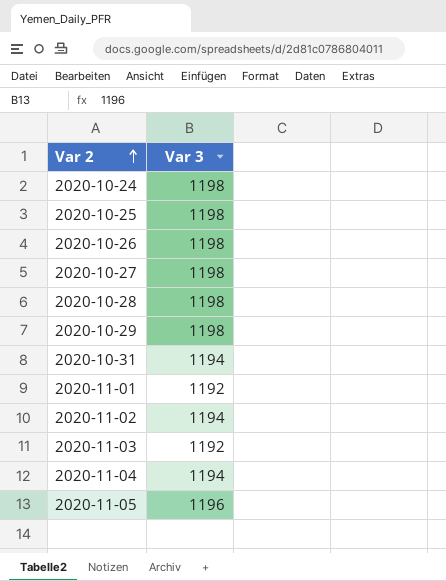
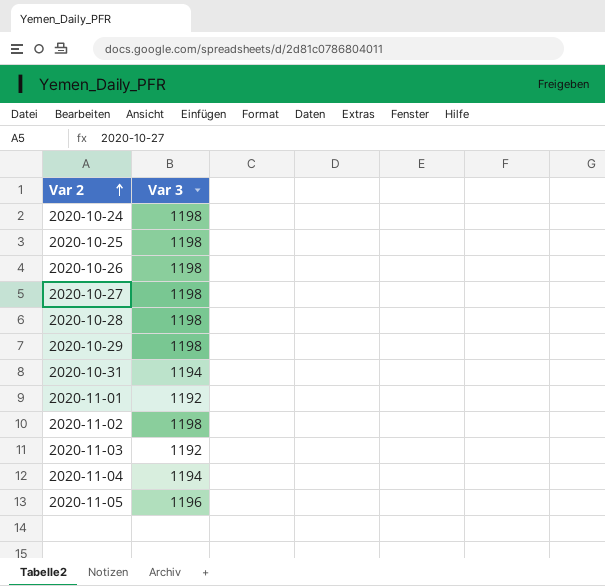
2020-11-02 | Var 3: 1194 -> 1198

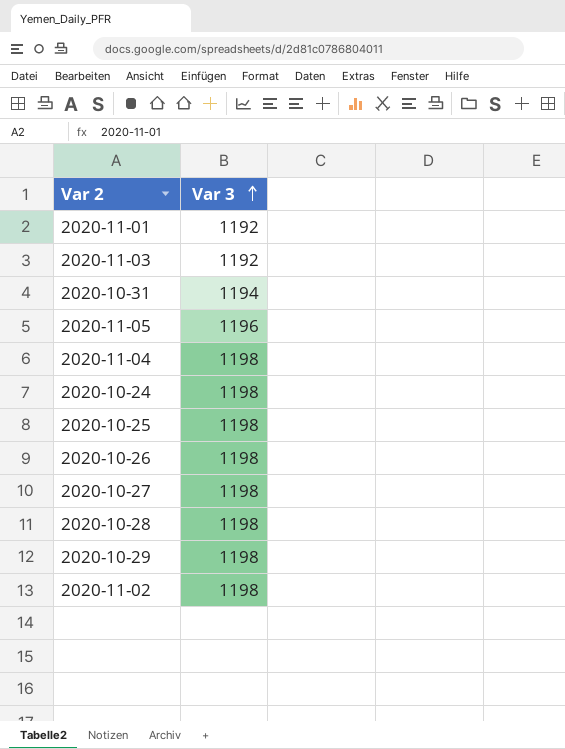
row order: Var 2 ascending -> Var 3 ascending
2020-11-04 | Var 3: 1194 -> 1198

